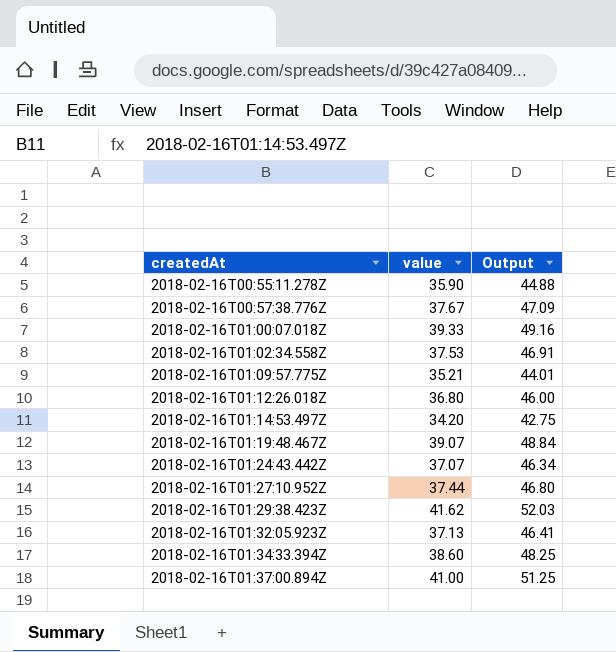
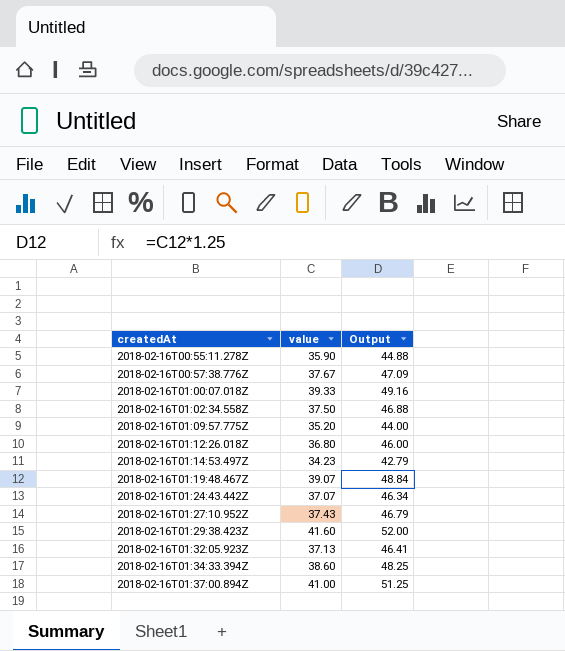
2018-02-16T01:02:34.558Z | value: 37.53 -> 37.50
2018-02-16T01:02:34.558Z | Output: 46.91 -> 46.88
2018-02-16T01:09:57.775Z | value: 35.21 -> 35.20
2018-02-16T01:09:57.775Z | Output: 44.01 -> 44.00
2018-02-16T01:14:53.497Z | value: 34.20 -> 34.23
2018-02-16T01:14:53.497Z | Output: 42.75 -> 42.79
2018-02-16T01:27:10.952Z | value: 37.44 -> 37.43
2018-02-16T01:27:10.952Z | Output: 46.80 -> 46.79
2018-02-16T01:29:38.423Z | value: 41.62 -> 41.60
2018-02-16T01:29:38.423Z | Output: 52.03 -> 52.00

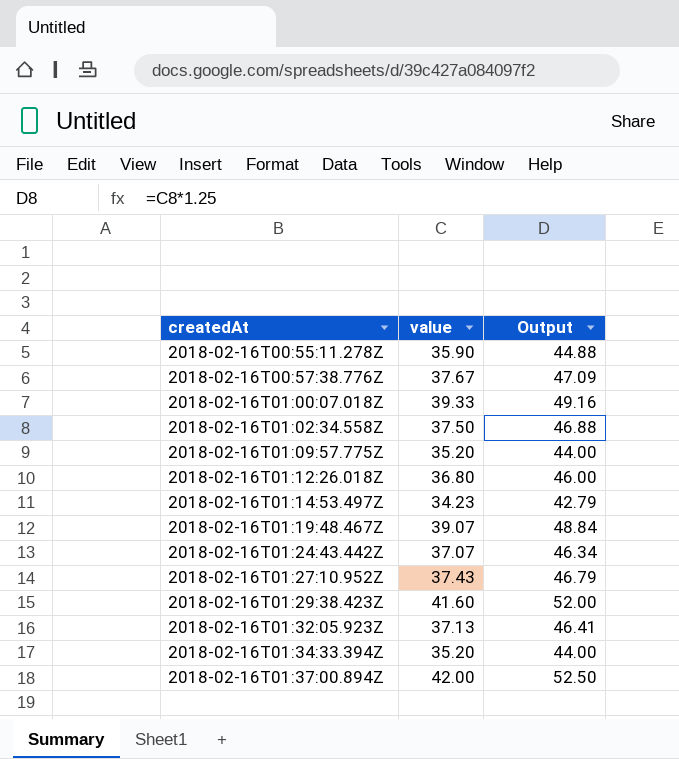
2018-02-16T01:34:33.394Z | value: 38.60 -> 35.20
2018-02-16T01:34:33.394Z | Output: 48.25 -> 44.00
2018-02-16T01:37:00.894Z | value: 41.00 -> 42.00
2018-02-16T01:37:00.894Z | Output: 51.25 -> 52.50

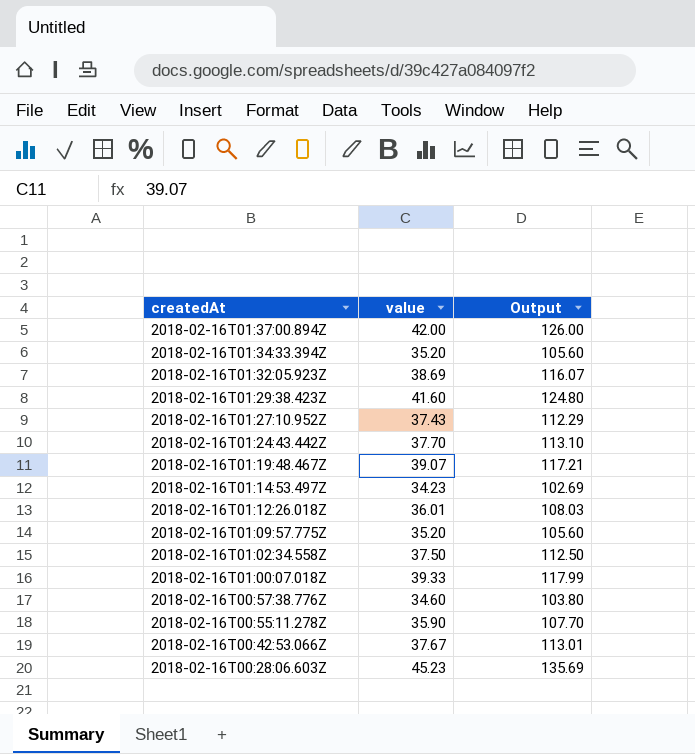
row order: createdAt ascending -> createdAt descending
column Output | formula: [value] * 1.25 -> [value] * 3
2018-02-16T01:32:05.923Z | value: 37.13 -> 38.69
2018-02-16T01:24:43.442Z | value: 37.07 -> 37.70
2018-02-16T01:12:26.018Z | value: 36.80 -> 36.01
2018-02-16T00:57:38.776Z | value: 37.67 -> 34.60
row 2018-02-16T00:42:53.066Z: none -> 37.67 | 113.01
row 2018-02-16T00:28:06.603Z: none -> 45.23 | 135.69

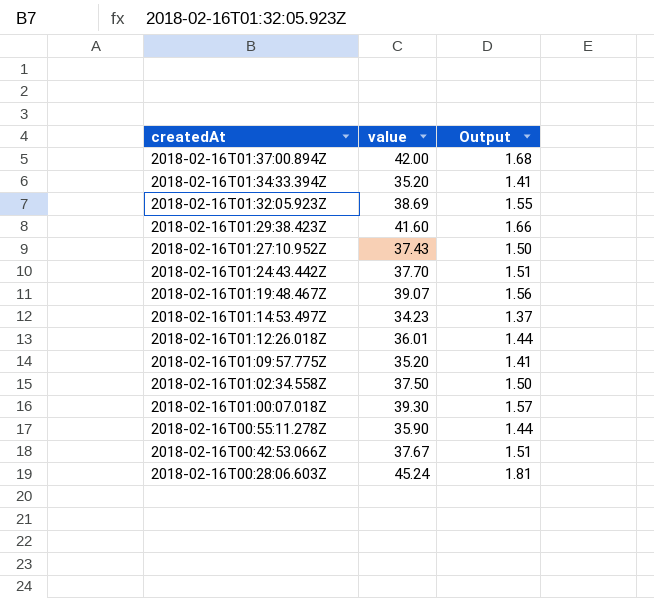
column Output | formula: [value] * 3 -> [value] * 0.04
row 2018-02-16T00:57:38.776Z: 34.60 | 103.80 -> none
2018-02-16T01:00:07.018Z | value: 39.33 -> 39.30
2018-02-16T00:28:06.603Z | value: 45.23 -> 45.24

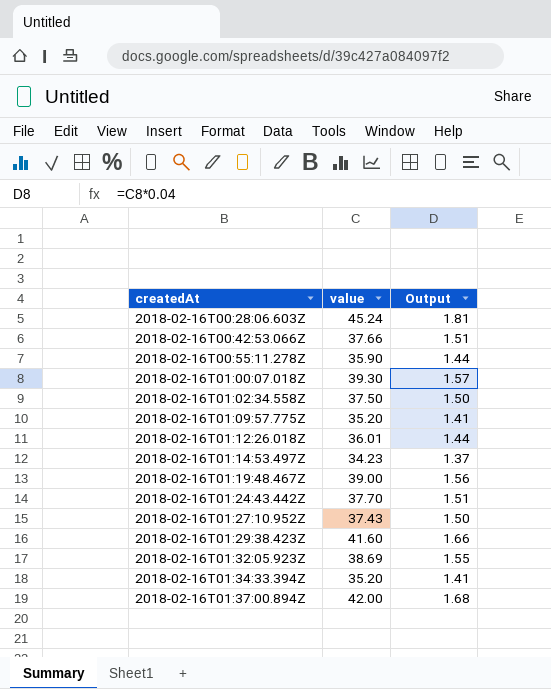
row order: createdAt descending -> createdAt ascending
2018-02-16T00:42:53.066Z | value: 37.67 -> 37.66
2018-02-16T01:19:48.467Z | value: 39.07 -> 39.00

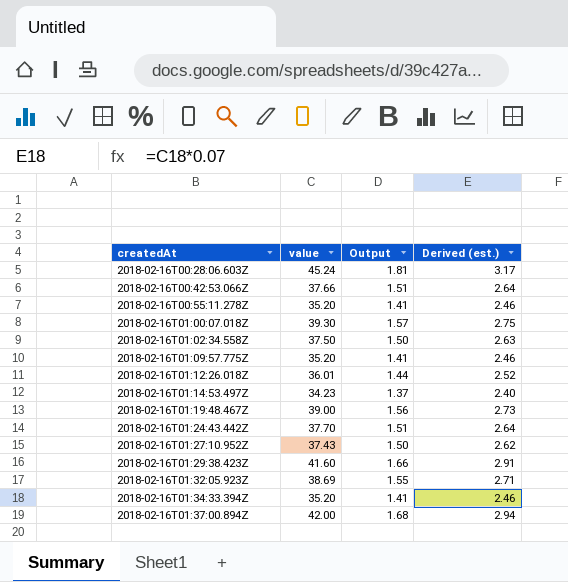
column Derived (est.) | formula: none -> [value] * 0.07
2018-02-16T00:55:11.278Z | value: 35.90 -> 35.20
2018-02-16T00:55:11.278Z | Output: 1.44 -> 1.41

